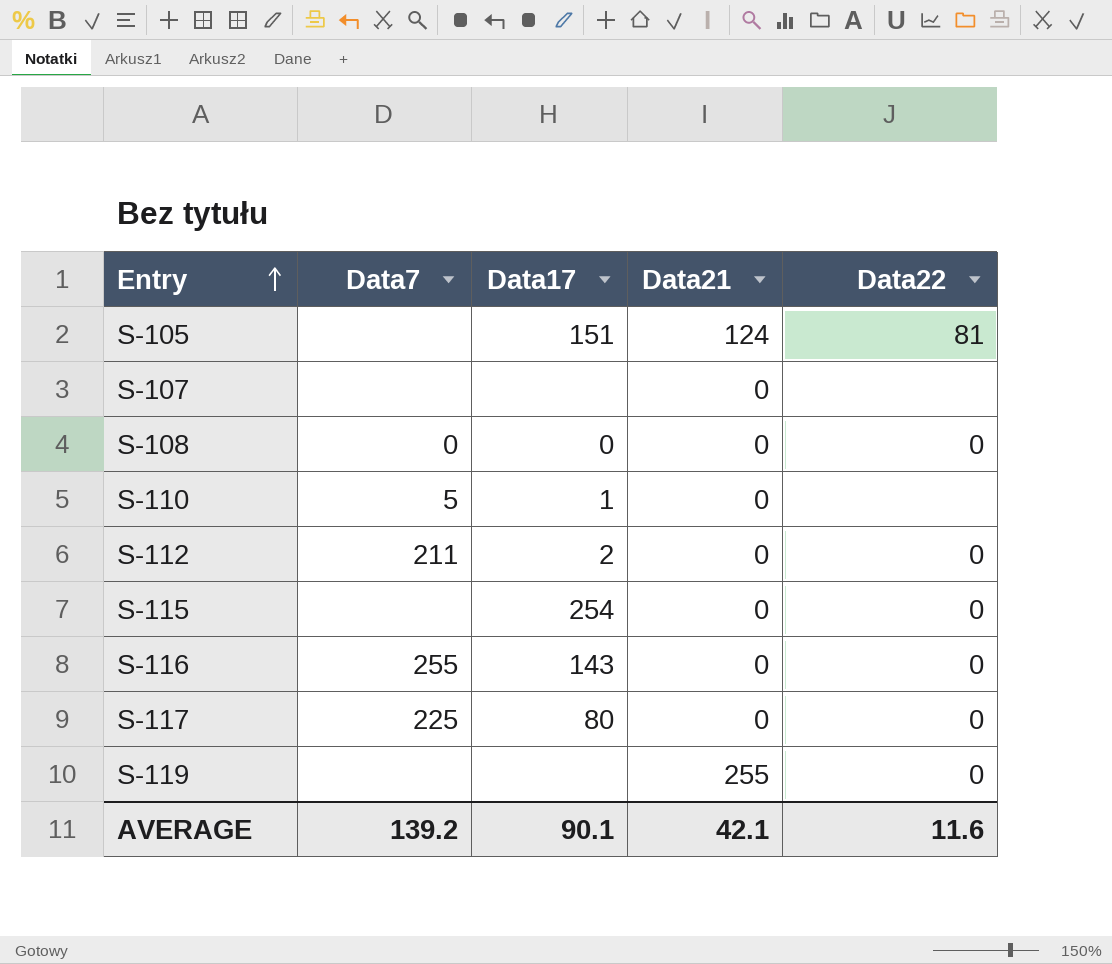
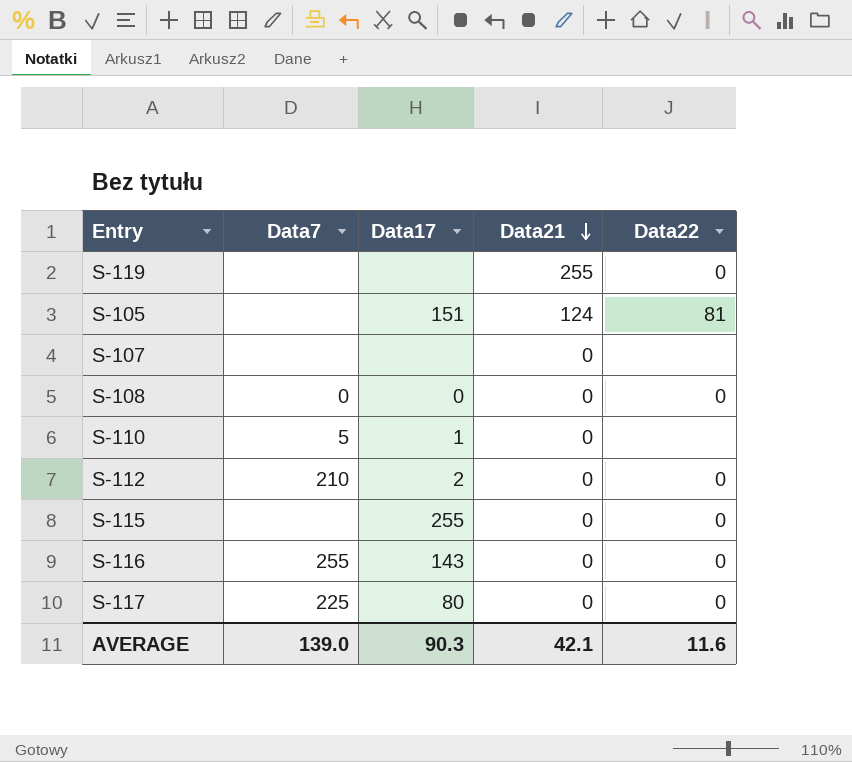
row order: Entry ascending -> Data21 descending
S-112 | Data7: 211 -> 210
S-115 | Data17: 254 -> 255
AVERAGE | Data7: 139.2 -> 139.0
AVERAGE | Data17: 90.1 -> 90.3

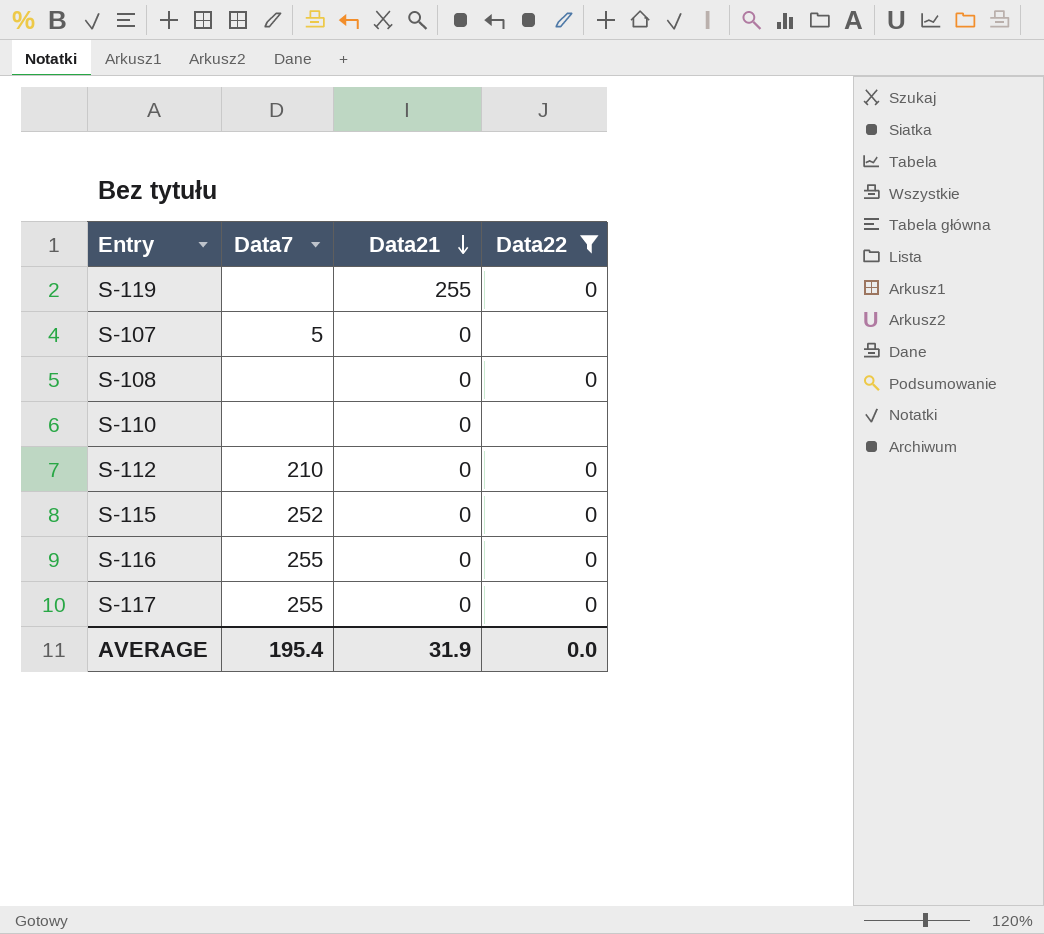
filter: none -> Data22 != 81
column Data17 | position: 3 -> none
S-107 | Data7: none -> 5
S-108 | Data7: 0 -> none
S-110 | Data7: 5 -> none
S-115 | Data7: none -> 252
S-117 | Data7: 225 -> 255
AVERAGE | Data7: 139.0 -> 195.4
AVERAGE | Data21: 42.1 -> 31.9
AVERAGE | Data22: 11.6 -> 0.0

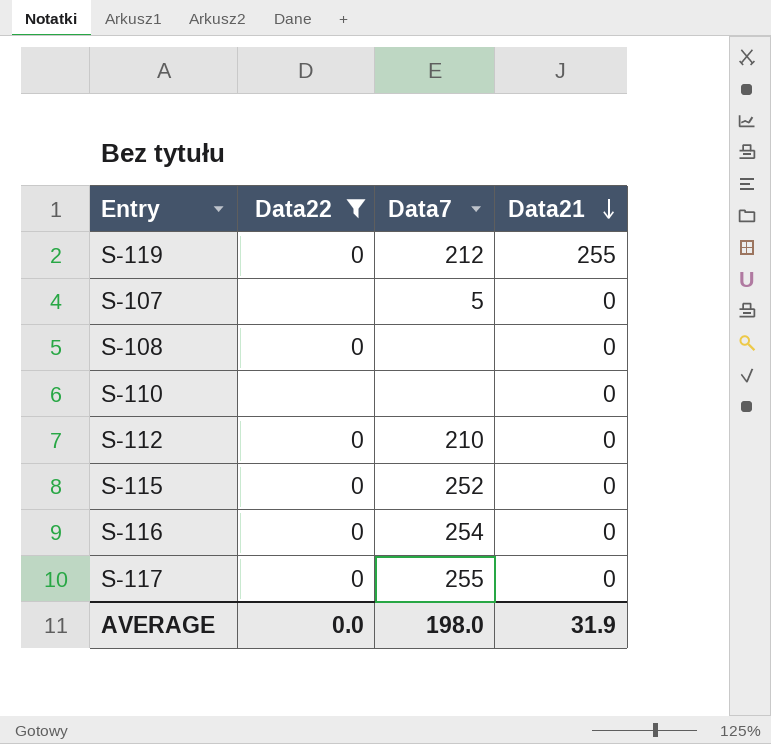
column Data22 | position: 4 -> 2
S-119 | Data7: none -> 212
S-116 | Data7: 255 -> 254
AVERAGE | Data7: 195.4 -> 198.0

